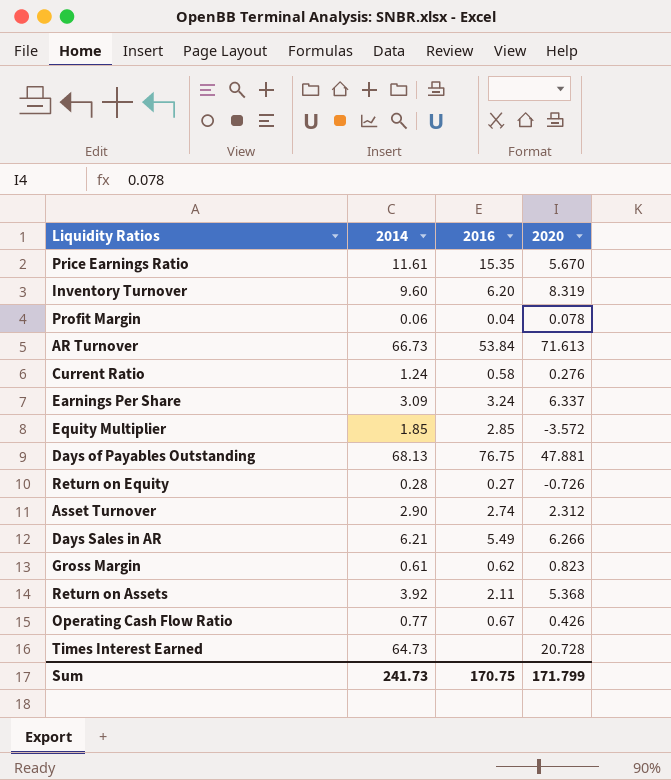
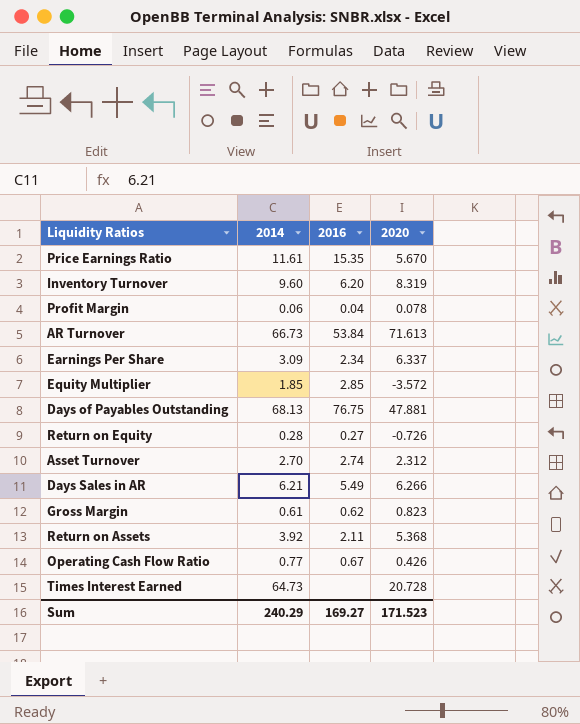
row Current Ratio: 1.24 | 0.58 | 0.276 -> none
Earnings Per Share | 2016: 3.24 -> 2.34
Asset Turnover | 2014: 2.90 -> 2.70
Sum | 2014: 241.73 -> 240.29
Sum | 2016: 170.75 -> 169.27
Sum | 2020: 171.799 -> 171.523

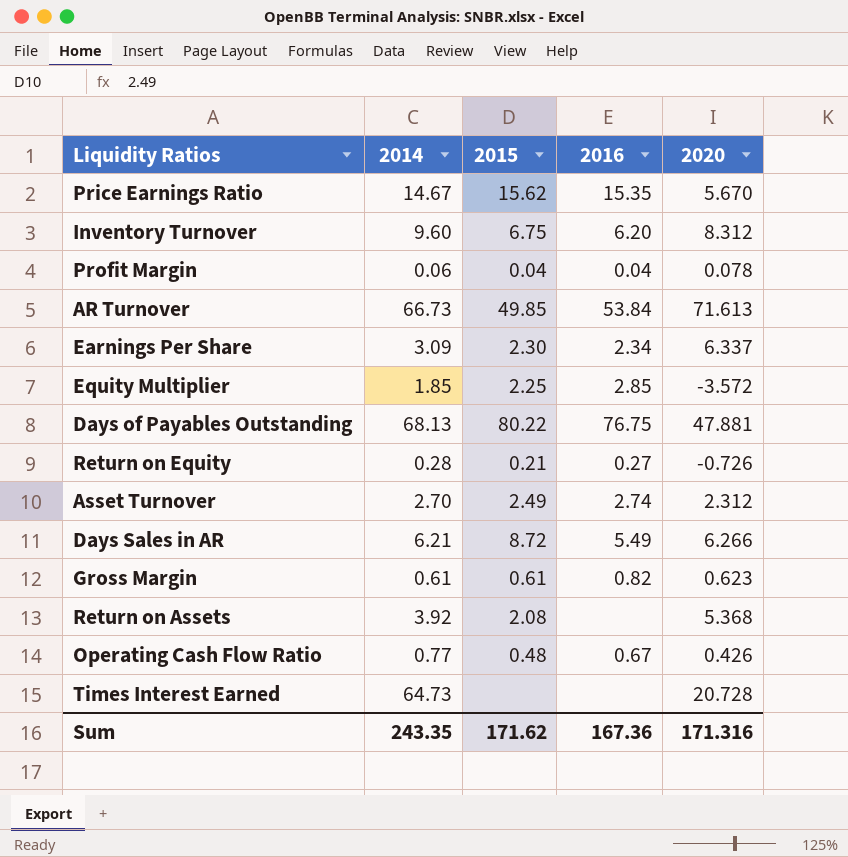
column 2015 | position: none -> 3
Price Earnings Ratio | 2014: 11.61 -> 14.67
Inventory Turnover | 2020: 8.319 -> 8.312
Gross Margin | 2016: 0.62 -> 0.82
Gross Margin | 2020: 0.823 -> 0.623
Return on Assets | 2016: 2.11 -> none
Sum | 2014: 240.29 -> 243.35
Sum | 2016: 169.27 -> 167.36
Sum | 2020: 171.523 -> 171.316

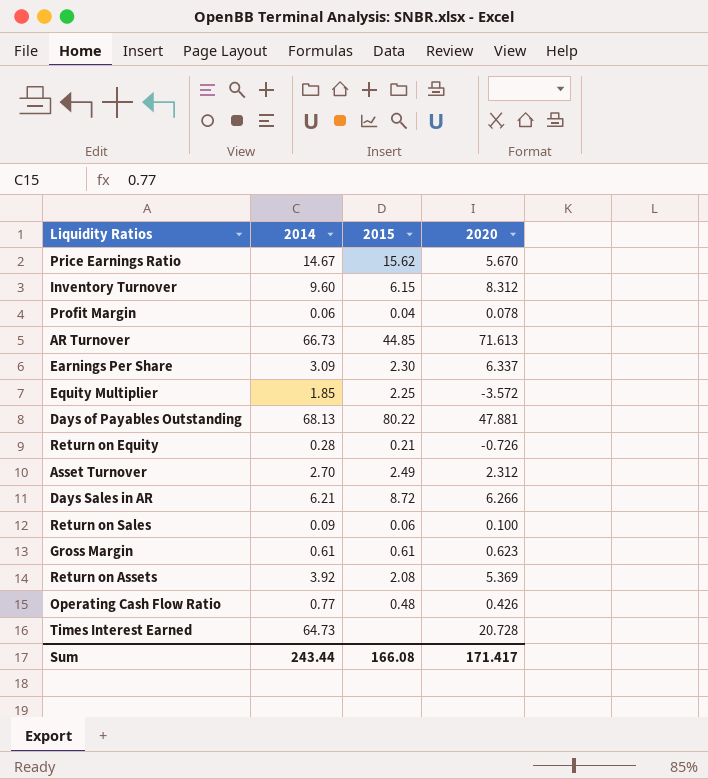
column 2016 | position: 4 -> none
Inventory Turnover | 2015: 6.75 -> 6.15
AR Turnover | 2015: 49.85 -> 44.85
row Return on Sales: none -> 0.09 | 0.06 | 0.100
Return on Assets | 2020: 5.368 -> 5.369
Sum | 2014: 243.35 -> 243.44
Sum | 2015: 171.62 -> 166.08
Sum | 2020: 171.316 -> 171.417

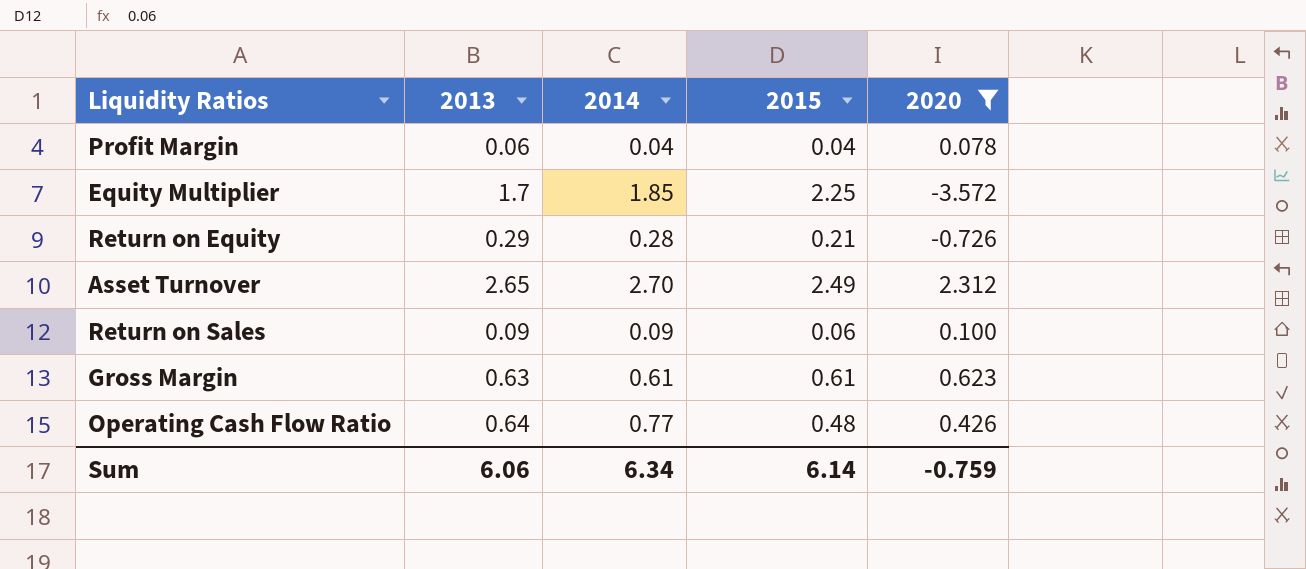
filter: none -> 2020 <= 2.312
column 2013 | position: none -> 2
Profit Margin | 2014: 0.06 -> 0.04
Sum | 2014: 243.44 -> 6.34
Sum | 2015: 166.08 -> 6.14
Sum | 2020: 171.417 -> -0.759

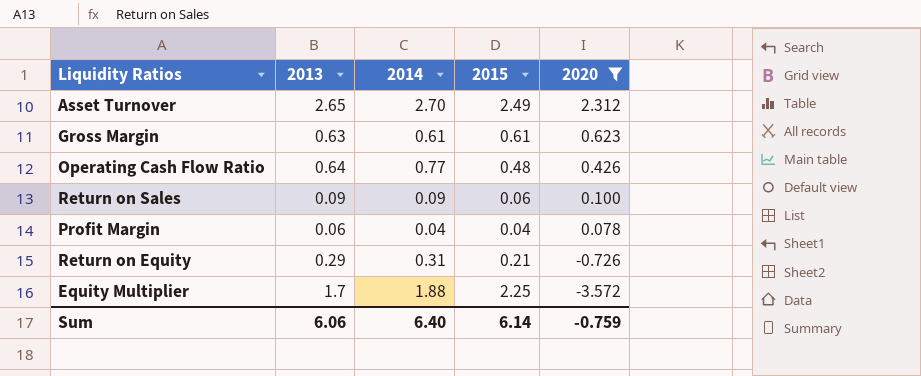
row order: none -> 2020 descending
Return on Equity | 2014: 0.28 -> 0.31
Equity Multiplier | 2014: 1.85 -> 1.88
Sum | 2014: 6.34 -> 6.40

